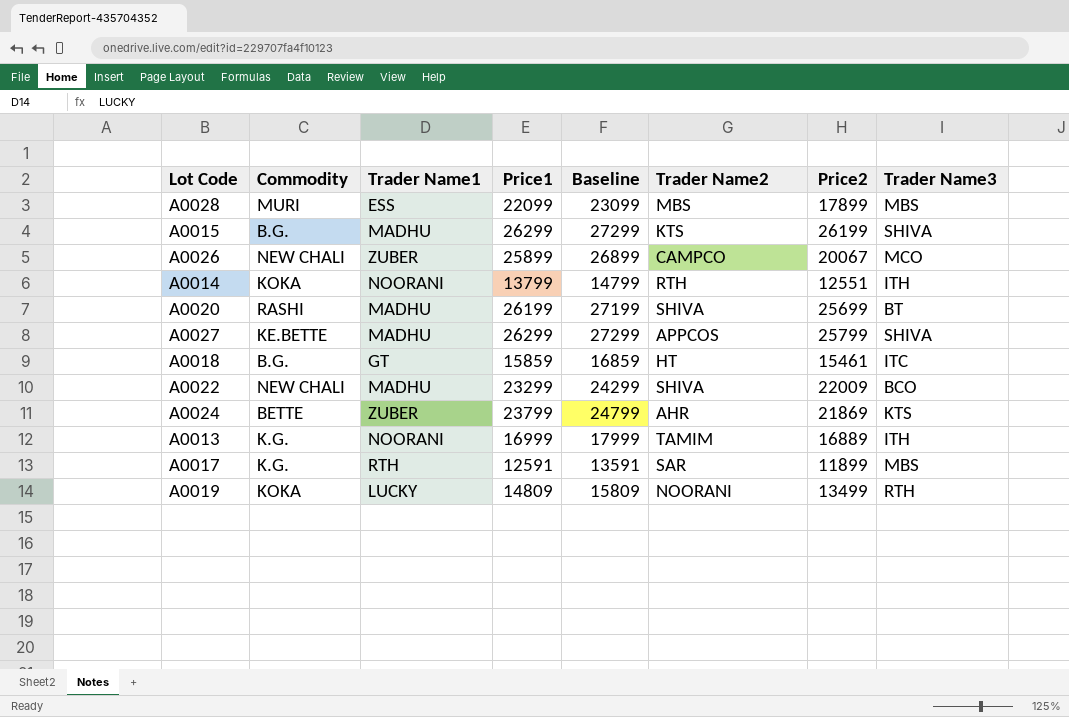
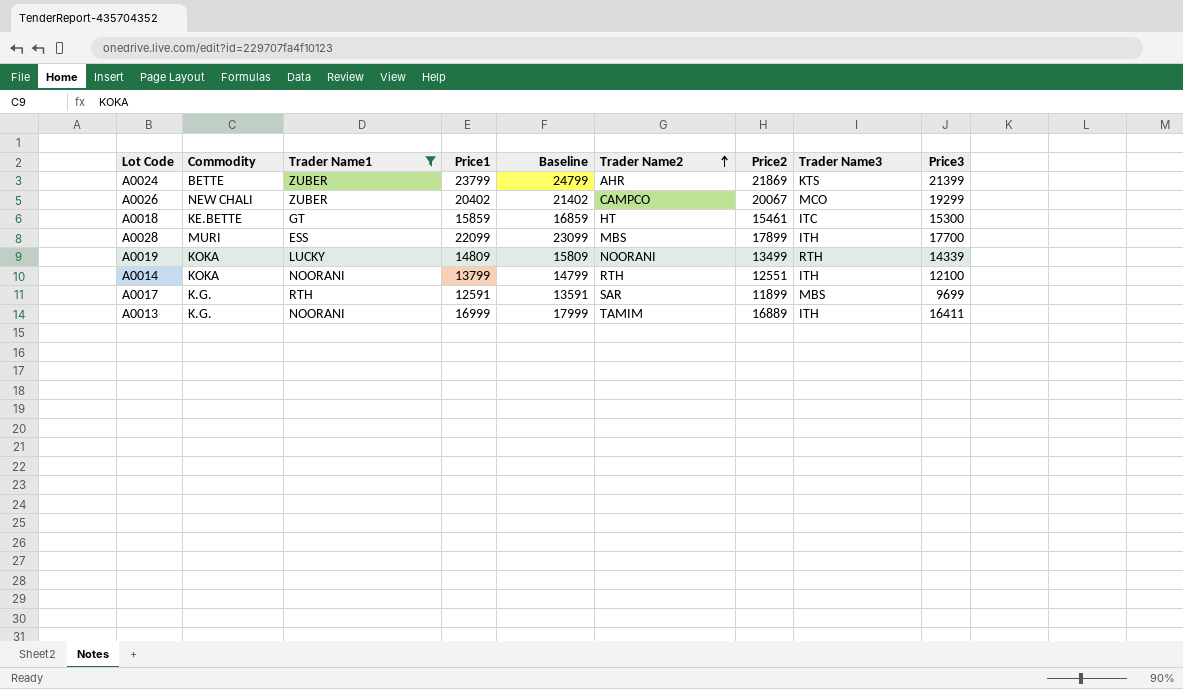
filter: none -> Trader Name1 != MADHU
row order: none -> Trader Name2 ascending
column Price3 | position: none -> 9
A0026 | Price1: 25899 -> 20402
A0026 | Baseline: 26899 -> 21402
A0018 | Commodity: B.G. -> KE.BETTE
A0028 | Trader Name3: MBS -> ITH

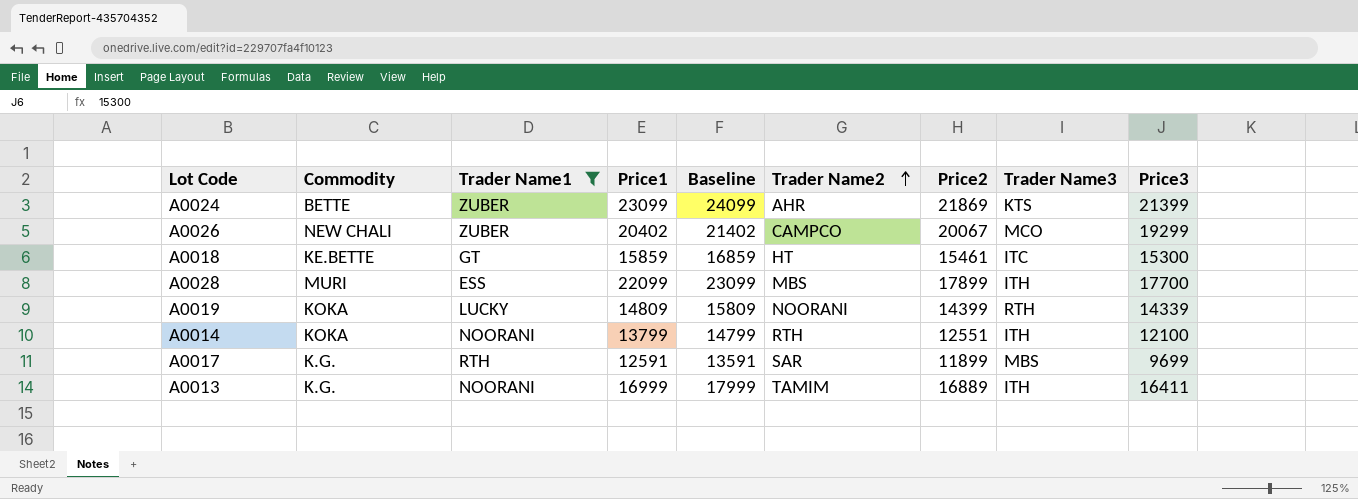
A0024 | Price1: 23799 -> 23099
A0024 | Baseline: 24799 -> 24099
A0019 | Price2: 13499 -> 14399

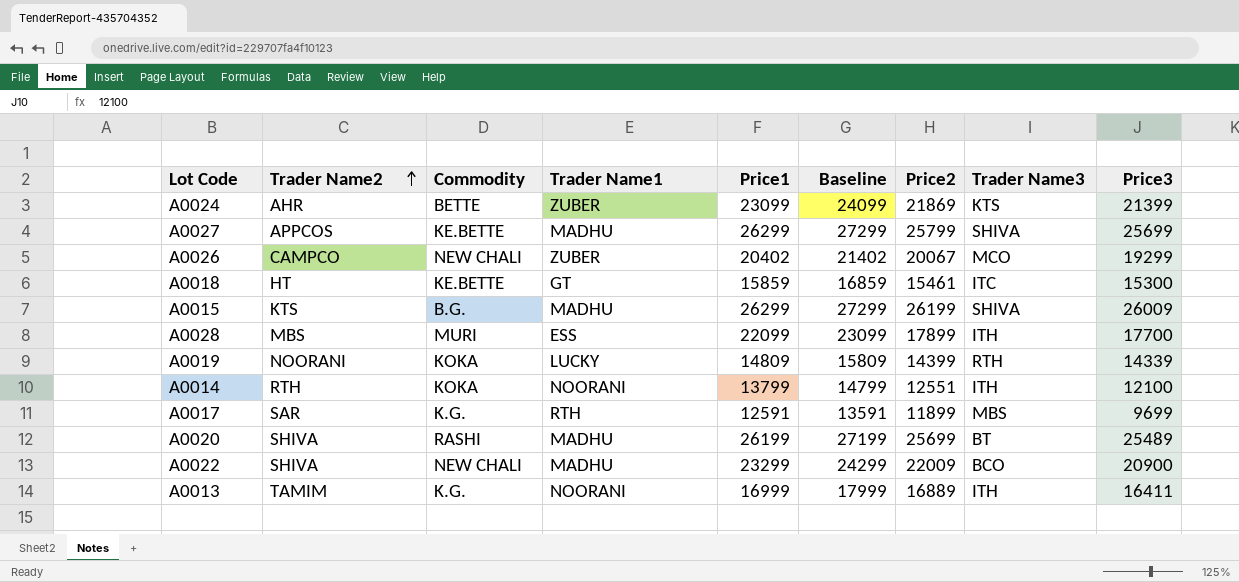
filter: Trader Name1 != MADHU -> none
column Trader Name2 | position: 6 -> 2

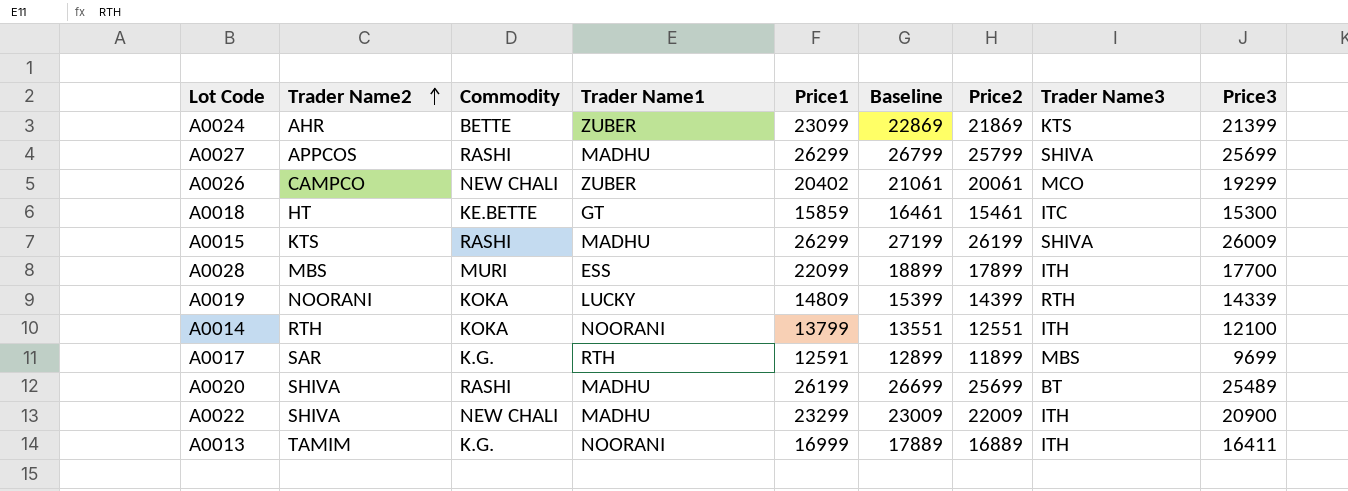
column Baseline | formula: [Price1] + 1000 -> [Price2] + 1000
A0027 | Commodity: KE.BETTE -> RASHI
A0026 | Price2: 20067 -> 20061
A0015 | Commodity: B.G. -> RASHI
A0022 | Trader Name3: BCO -> ITH

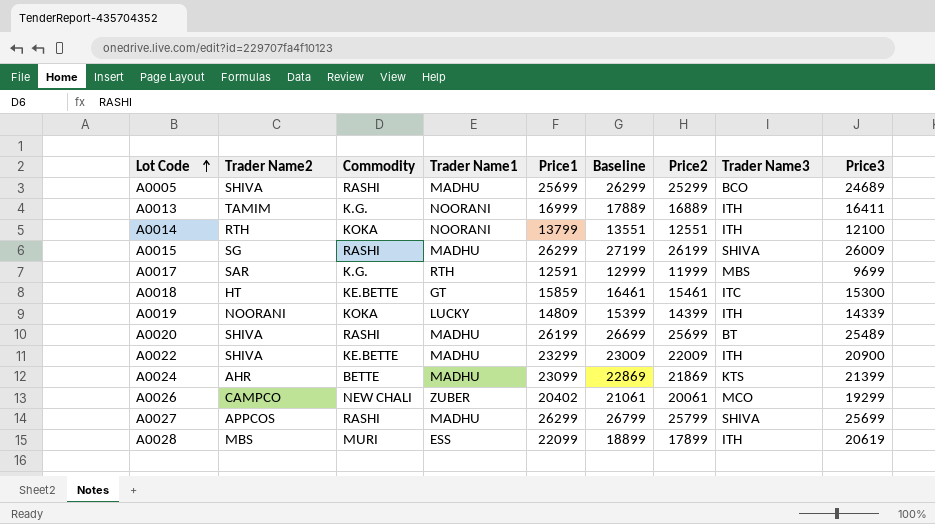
row order: Trader Name2 ascending -> Lot Code ascending
row A0005: none -> SHIVA | RASHI | MADHU | 25699 | 26299 | 25299 | BCO | 24689
A0015 | Trader Name2: KTS -> SG
A0017 | Baseline: 12899 -> 12999
A0017 | Price2: 11899 -> 11999
A0019 | Trader Name3: RTH -> ITH
A0022 | Commodity: NEW CHALI -> KE.BETTE
A0024 | Trader Name1: ZUBER -> MADHU
A0028 | Price3: 17700 -> 20619

